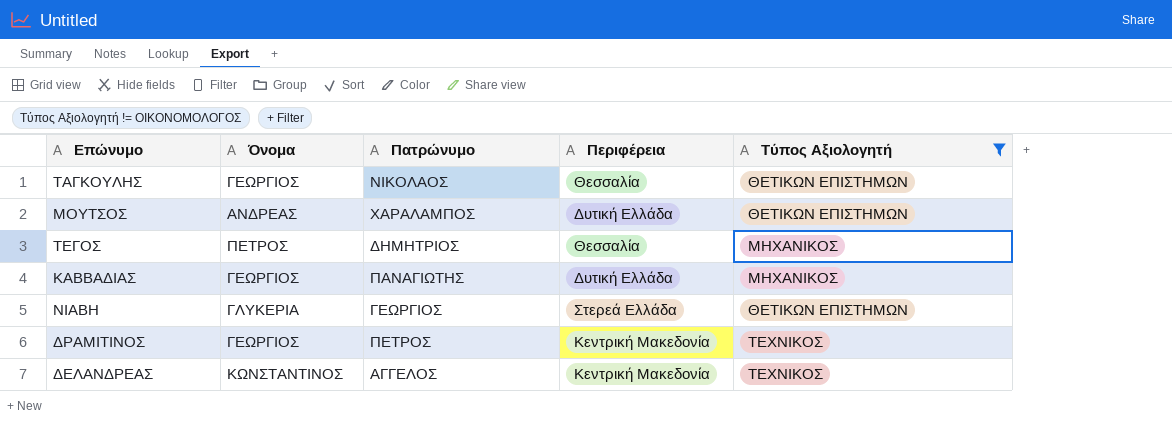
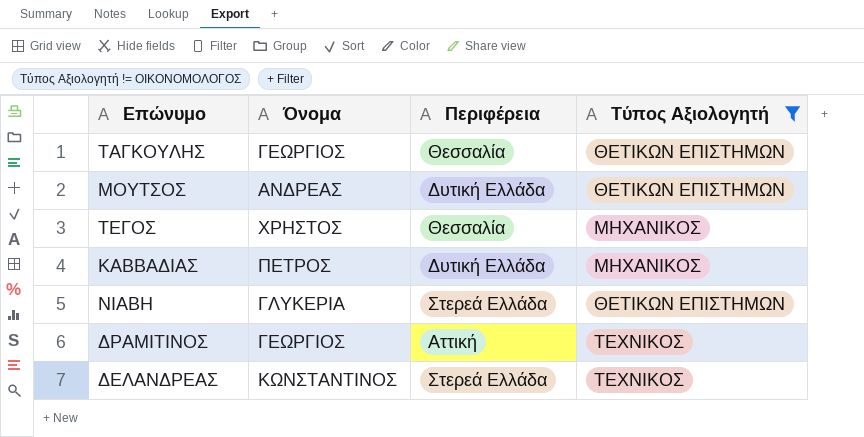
column Πατρώνυμο | position: 3 -> none
ΤΕΓΟΣ | Όνομα: ΠΕΤΡΟΣ -> ΧΡΗΣΤΟΣ
ΚΑΒΒΑΔΙΑΣ | Όνομα: ΓΕΩΡΓΙΟΣ -> ΠΕΤΡΟΣ
ΔΡΑΜΙΤΙΝΟΣ | Περιφέρεια: Κεντρική Μακεδονία -> Αττική
ΔΕΛΑΝΔΡΕΑΣ | Περιφέρεια: Κεντρική Μακεδονία -> Στερεά Ελλάδα

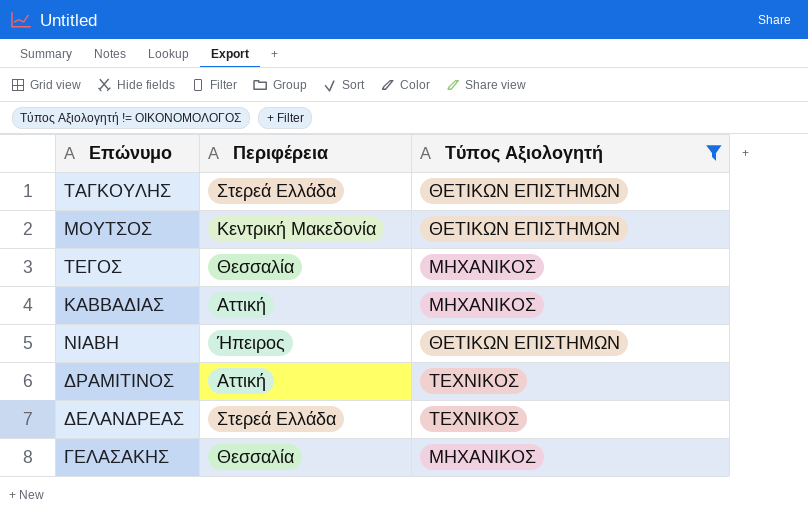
column Όνομα | position: 2 -> none
ΤΑΓΚΟΥΛΗΣ | Περιφέρεια: Θεσσαλία -> Στερεά Ελλάδα
ΜΟΥΤΣΟΣ | Περιφέρεια: Δυτική Ελλάδα -> Κεντρική Μακεδονία
ΚΑΒΒΑΔΙΑΣ | Περιφέρεια: Δυτική Ελλάδα -> Αττική
ΝΙΑΒΗ | Περιφέρεια: Στερεά Ελλάδα -> Ήπειρος
row ΓΕΛΑΣΑΚΗΣ: none -> Θεσσαλία | ΜΗΧΑΝΙΚΟΣ

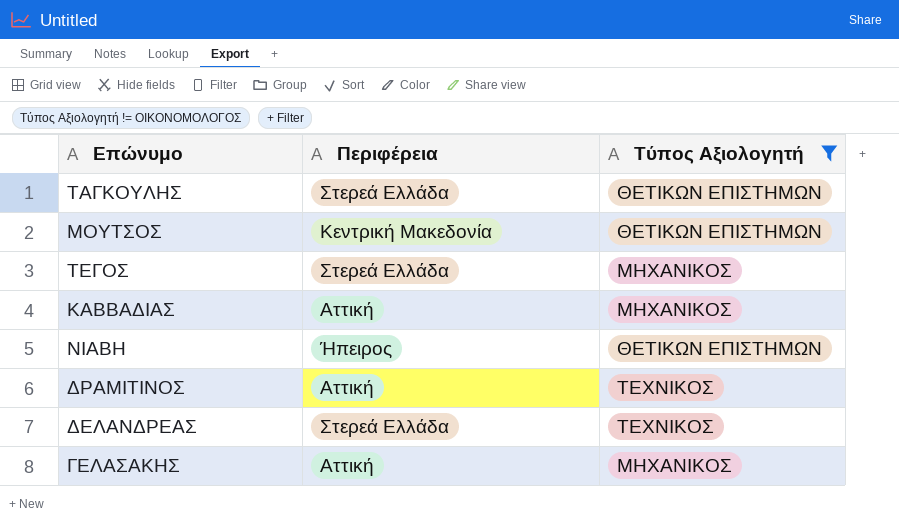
ΤΕΓΟΣ | Περιφέρεια: Θεσσαλία -> Στερεά Ελλάδα
ΓΕΛΑΣΑΚΗΣ | Περιφέρεια: Θεσσαλία -> Αττική

